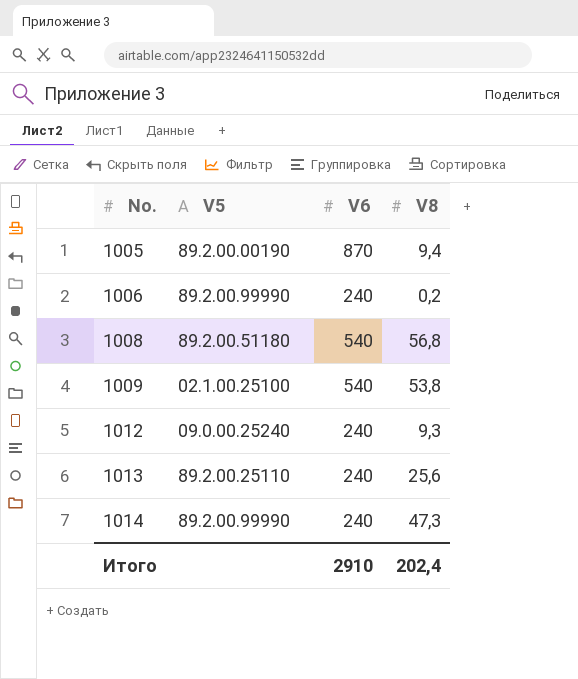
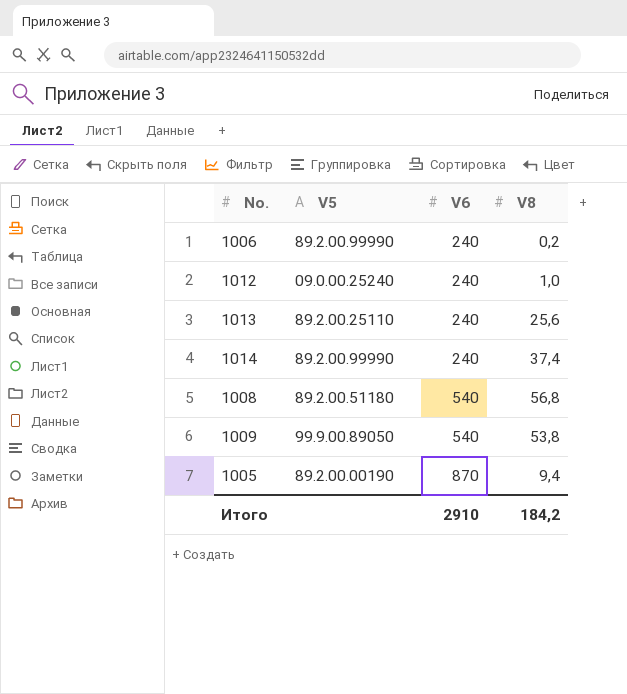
row order: No. ascending -> V6 ascending
1012 | V8: 9,3 -> 1,0
1014 | V8: 47,3 -> 37,4
1009 | V5: 02.1.00.25100 -> 99.9.00.89050
Итого | V8: 202,4 -> 184,2

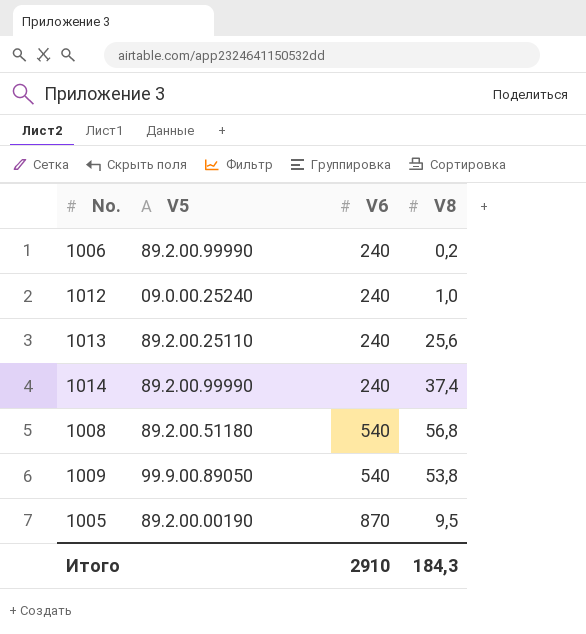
1005 | V8: 9,4 -> 9,5
Итого | V8: 184,2 -> 184,3

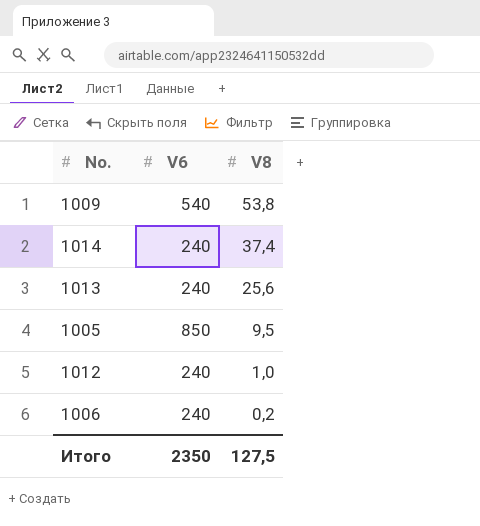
row order: V6 ascending -> V8 descending
column V5 | position: 2 -> none
row 1008: 89.2.00.51180 | 540 | 56,8 -> none
1005 | V6: 870 -> 850
Итого | V6: 2910 -> 2350
Итого | V8: 184,3 -> 127,5

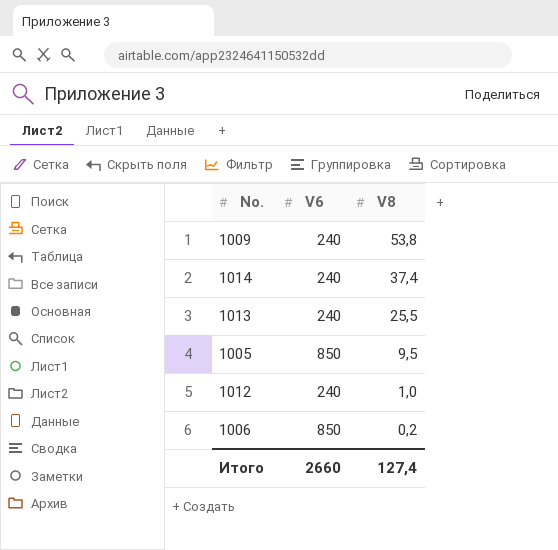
1009 | V6: 540 -> 240
1013 | V8: 25,6 -> 25,5
1006 | V6: 240 -> 850
Итого | V6: 2350 -> 2660
Итого | V8: 127,5 -> 127,4

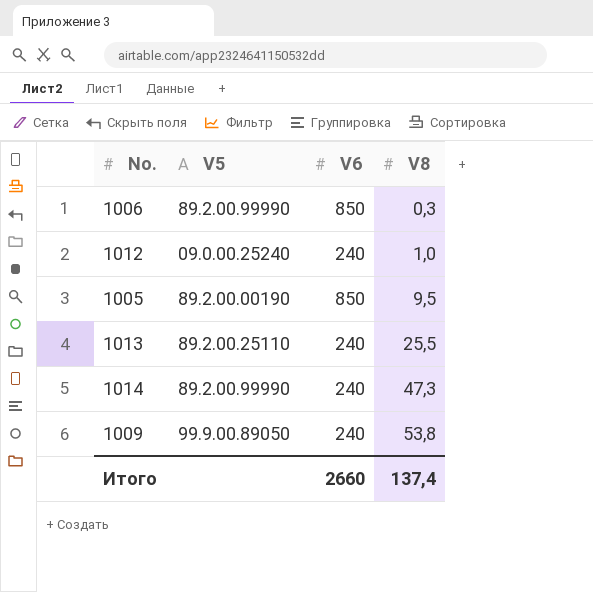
row order: V8 descending -> V8 ascending
column V5 | position: none -> 2
1006 | V8: 0,2 -> 0,3
1014 | V8: 37,4 -> 47,3
Итого | V8: 127,4 -> 137,4

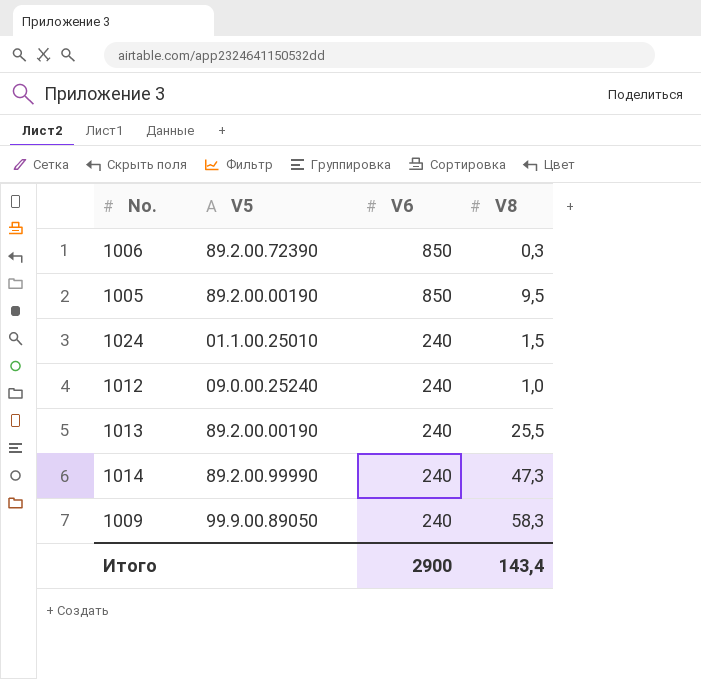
row order: V8 ascending -> V6 descending
1006 | V5: 89.2.00.99990 -> 89.2.00.72390
row 1024: none -> 01.1.00.25010 | 240 | 1,5
1013 | V5: 89.2.00.25110 -> 89.2.00.00190
1009 | V8: 53,8 -> 58,3
Итого | V6: 2660 -> 2900
Итого | V8: 137,4 -> 143,4

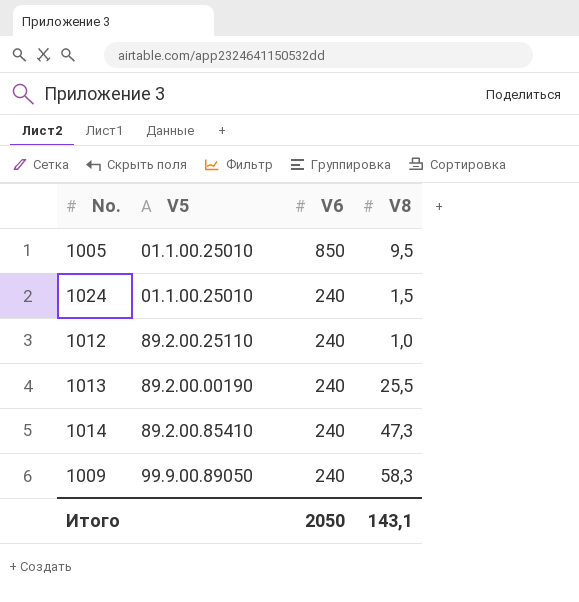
row 1006: 89.2.00.72390 | 850 | 0,3 -> none
1005 | V5: 89.2.00.00190 -> 01.1.00.25010
1012 | V5: 09.0.00.25240 -> 89.2.00.25110
1014 | V5: 89.2.00.99990 -> 89.2.00.85410
Итого | V6: 2900 -> 2050
Итого | V8: 143,4 -> 143,1

